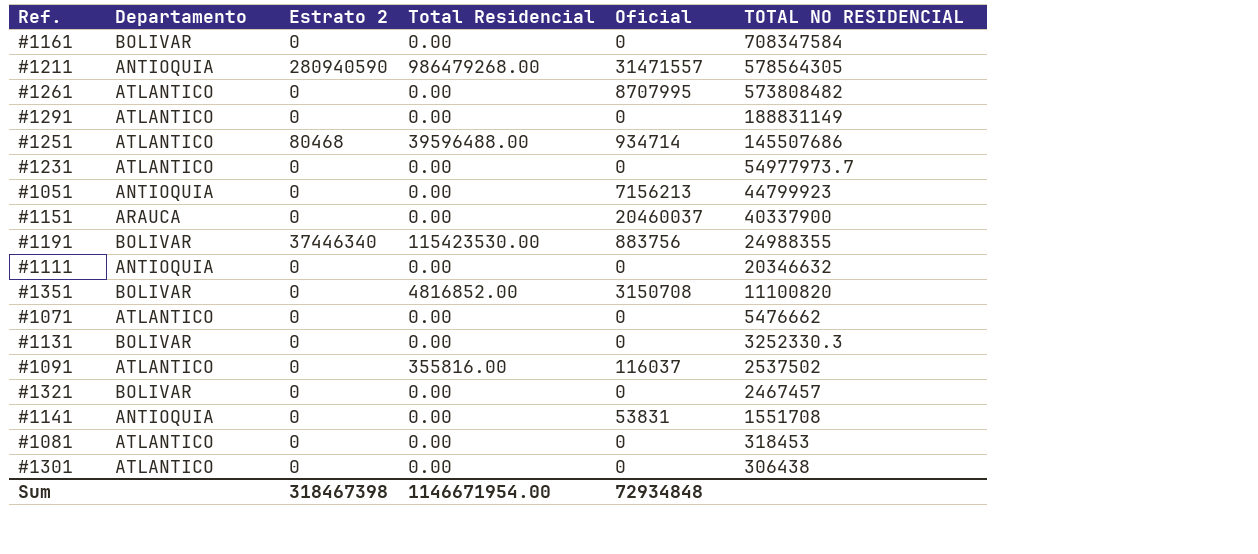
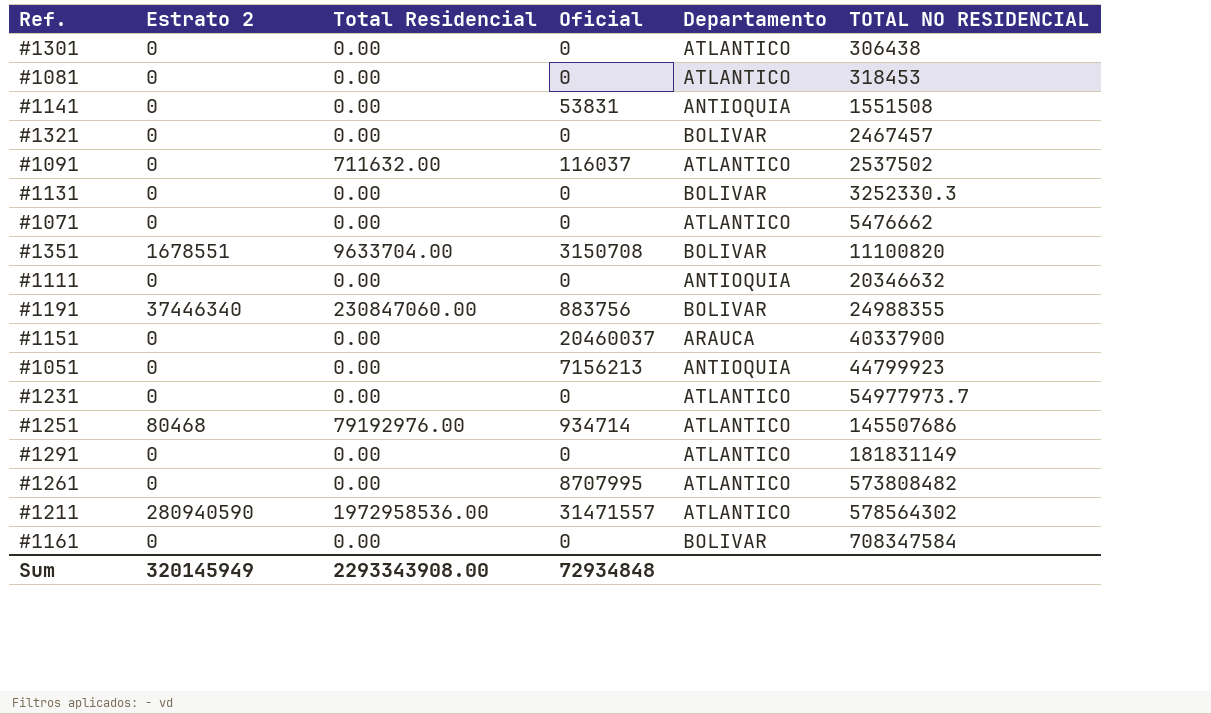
row order: TOTAL NO RESIDENCIAL descending -> TOTAL NO RESIDENCIAL ascending
column Departamento | position: 2 -> 5
#1141 | TOTAL NO RESIDENCIAL: 1551708 -> 1551508
#1091 | Total Residencial: 355816.00 -> 711632.00
#1351 | Estrato 2: 0 -> 1678551
#1351 | Total Residencial: 4816852.00 -> 9633704.00
#1191 | Total Residencial: 115423530.00 -> 230847060.00
#1251 | Total Residencial: 39596488.00 -> 79192976.00
#1291 | TOTAL NO RESIDENCIAL: 188831149 -> 181831149
#1211 | Total Residencial: 986479268.00 -> 1972958536.00
#1211 | Departamento: ANTIOQUIA -> ATLANTICO
#1211 | TOTAL NO RESIDENCIAL: 578564305 -> 578564302
Sum | Estrato 2: 318467398 -> 320145949
Sum | Total Residencial: 1146671954.00 -> 2293343908.00

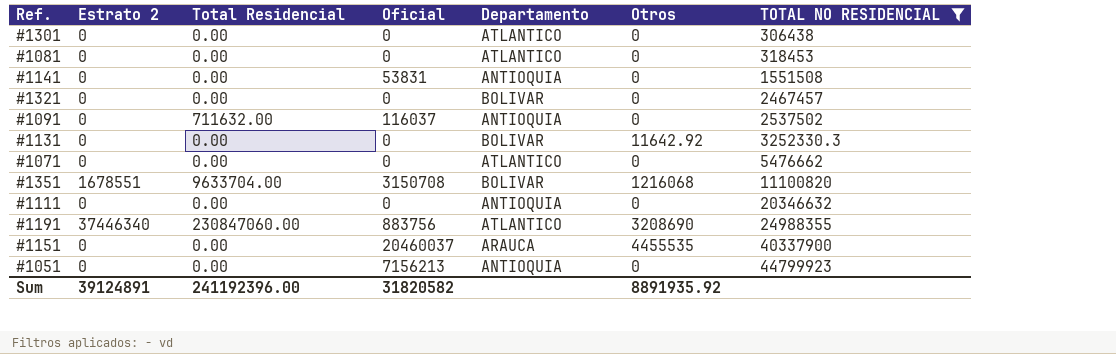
filter: none -> TOTAL NO RESIDENCIAL <= 44799923
column Otros | position: none -> 6
#1091 | Departamento: ATLANTICO -> ANTIOQUIA
#1191 | Departamento: BOLIVAR -> ATLANTICO
Sum | Estrato 2: 320145949 -> 39124891
Sum | Total Residencial: 2293343908.00 -> 241192396.00
Sum | Oficial: 72934848 -> 31820582

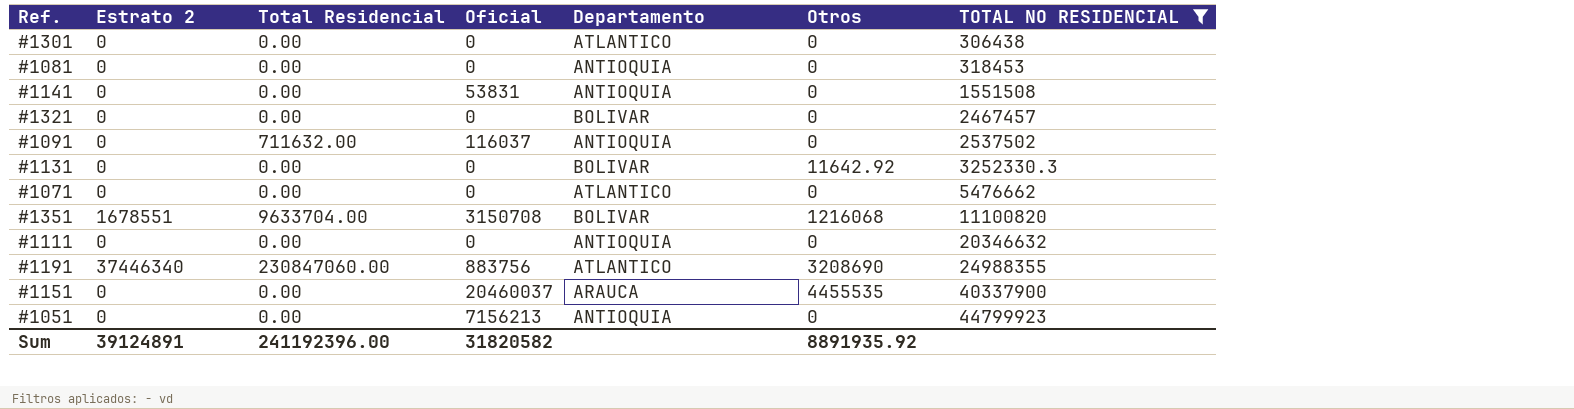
#1081 | Departamento: ATLANTICO -> ANTIOQUIA

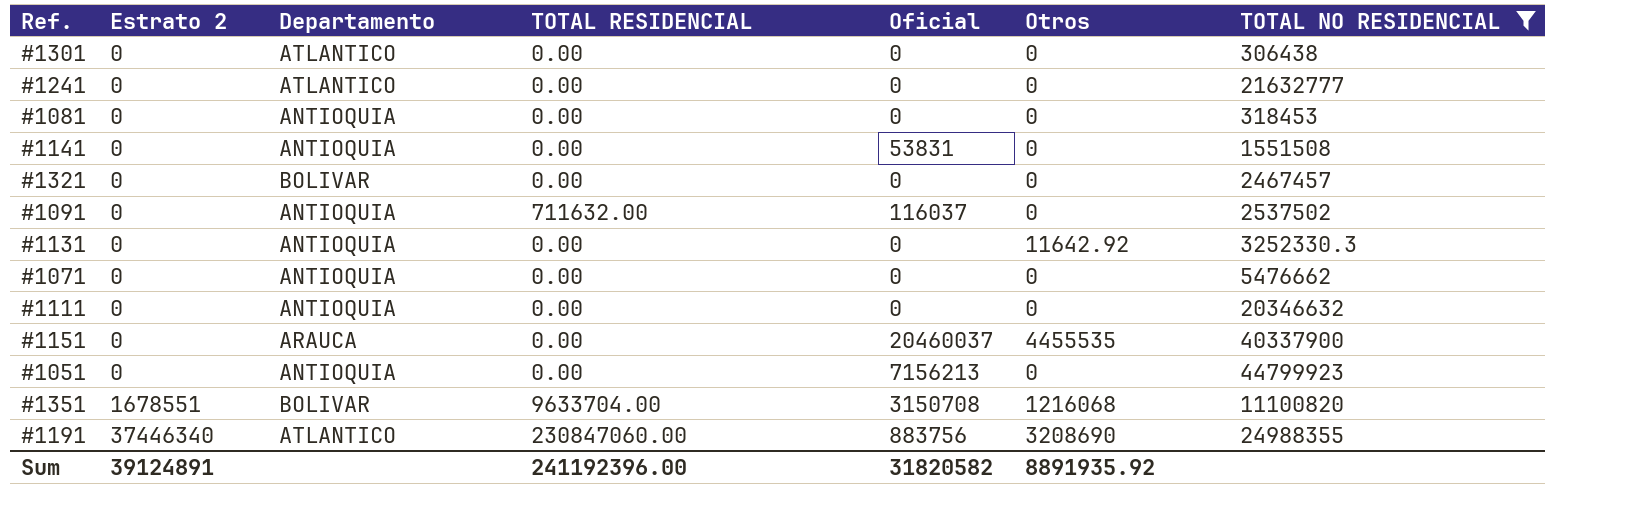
row order: TOTAL NO RESIDENCIAL ascending -> Estrato 2 ascending
column Departamento | position: 5 -> 3
column name: Total Residencial -> TOTAL RESIDENCIAL
row #1241: none -> 0 | ATLANTICO | 0.00 | 0 | 0 | 21632777
#1131 | Departamento: BOLIVAR -> ANTIOQUIA
#1071 | Departamento: ATLANTICO -> ANTIOQUIA

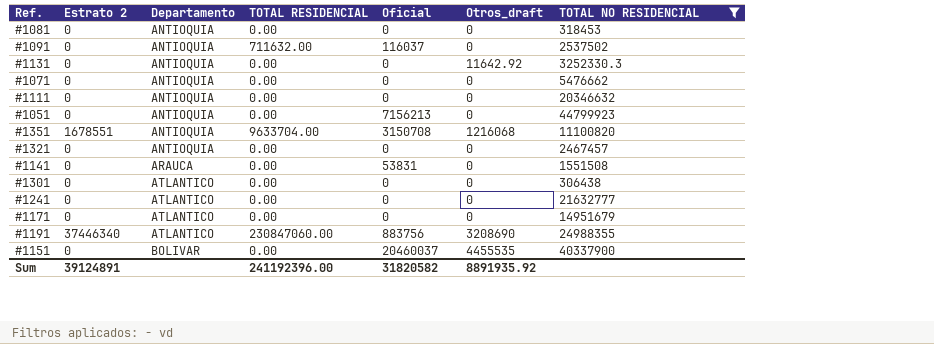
row order: Estrato 2 ascending -> Departamento ascending
column name: Otros -> Otros_draft
#1351 | Departamento: BOLIVAR -> ANTIOQUIA
#1321 | Departamento: BOLIVAR -> ANTIOQUIA
#1141 | Departamento: ANTIOQUIA -> ARAUCA
row #1171: none -> 0 | ATLANTICO | 0.00 | 0 | 0 | 14951679
#1151 | Departamento: ARAUCA -> BOLIVAR

